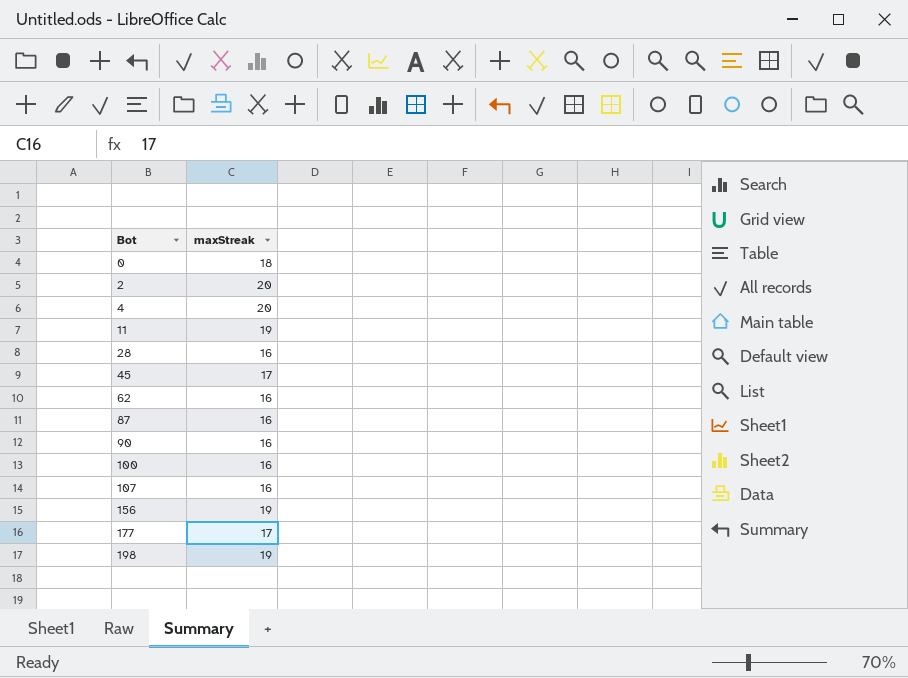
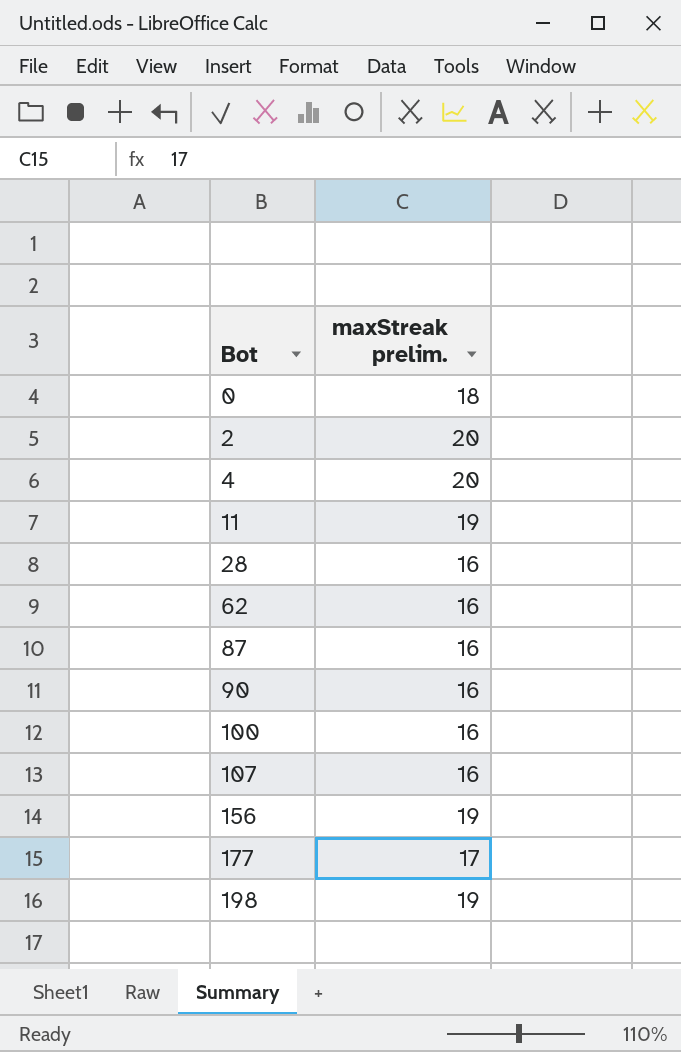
column name: maxStreak -> maxStreak prelim.
row 45: 17 -> none

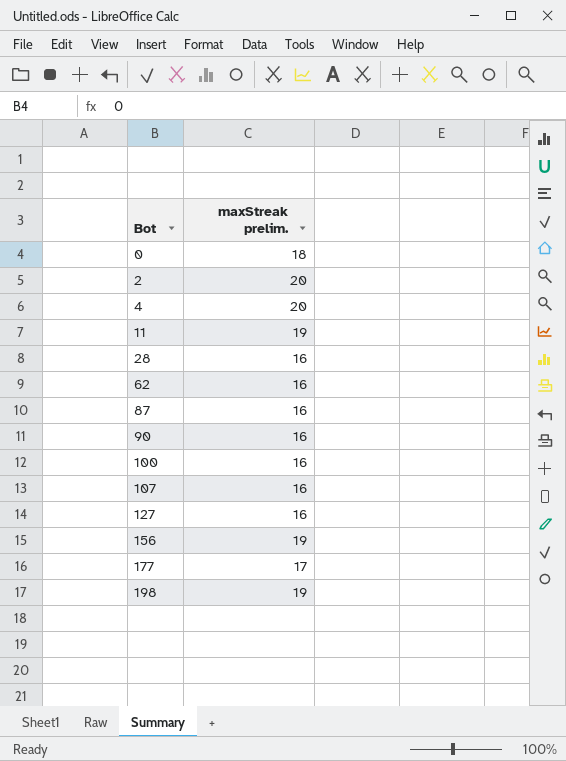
row 127: none -> 16

